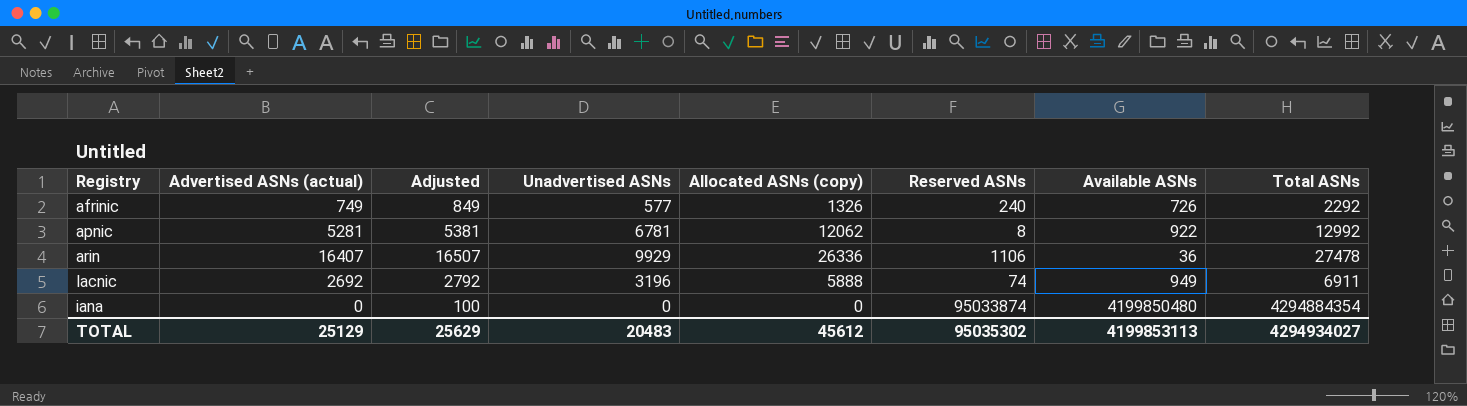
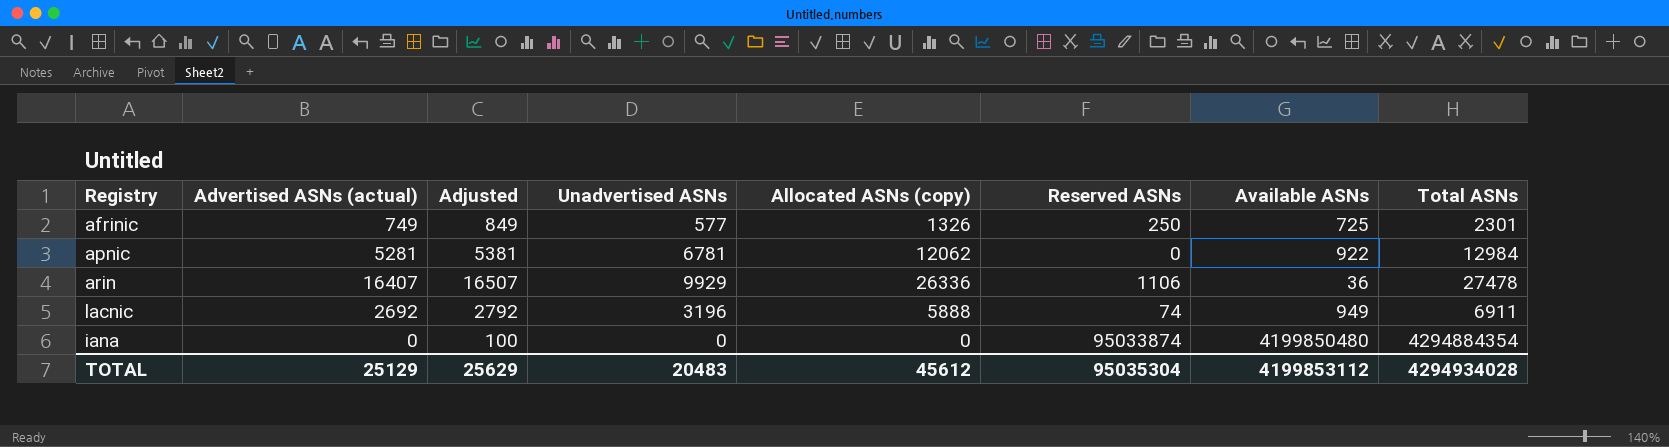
afrinic | Reserved ASNs: 240 -> 250
afrinic | Available ASNs: 726 -> 725
afrinic | Total ASNs: 2292 -> 2301
apnic | Reserved ASNs: 8 -> 0
apnic | Total ASNs: 12992 -> 12984
TOTAL | Reserved ASNs: 95035302 -> 95035304
TOTAL | Available ASNs: 4199853113 -> 4199853112
TOTAL | Total ASNs: 4294934027 -> 4294934028

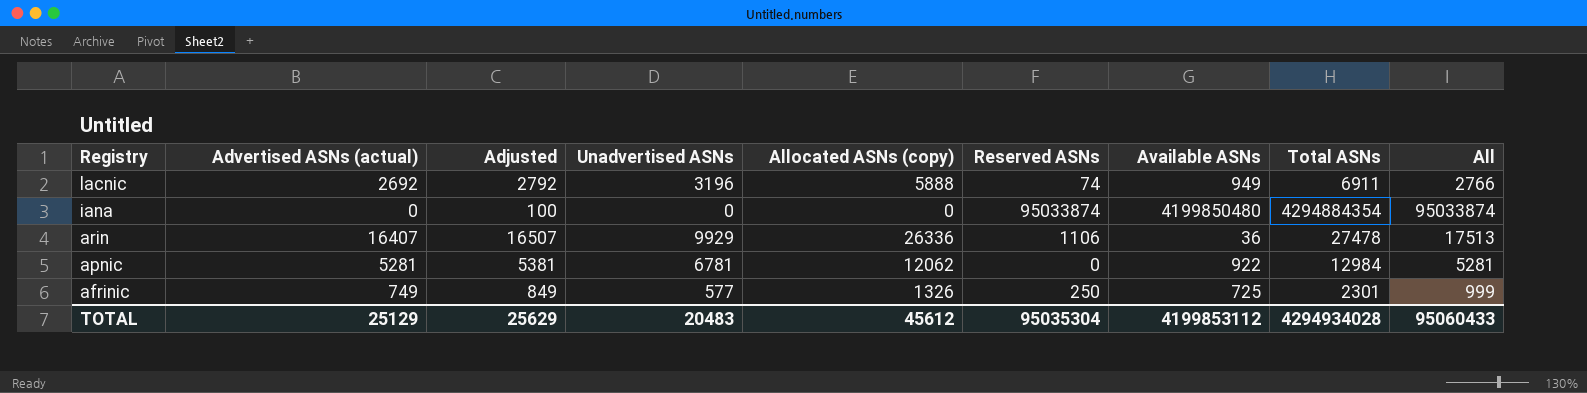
row order: none -> Registry descending
column All | formula: none -> [Advertised ASNs (actual)] + [Reserved ASNs]

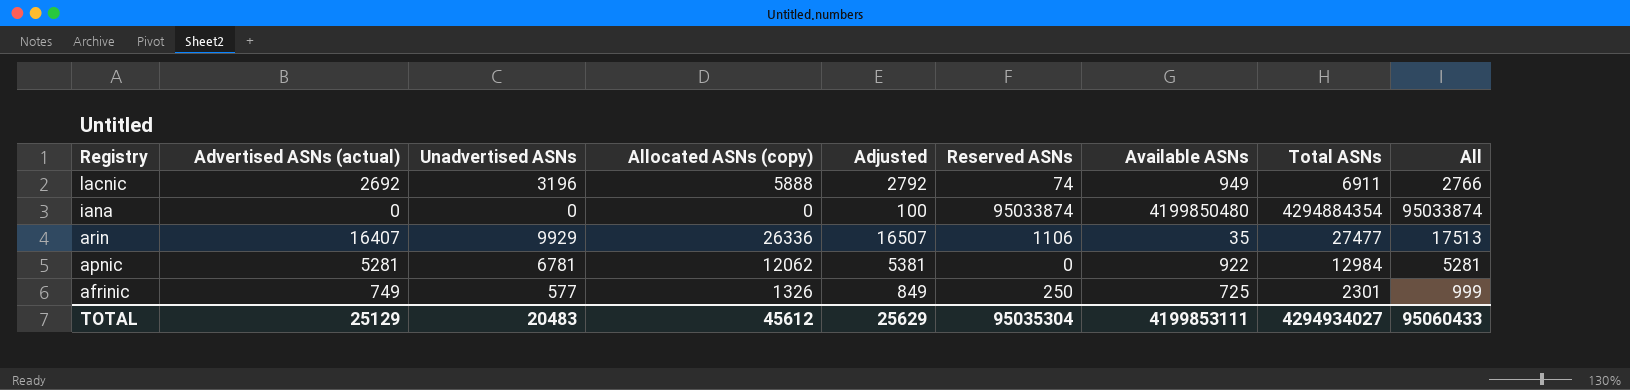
column Adjusted | position: 3 -> 5
arin | Available ASNs: 36 -> 35
arin | Total ASNs: 27478 -> 27477
TOTAL | Available ASNs: 4199853112 -> 4199853111
TOTAL | Total ASNs: 4294934028 -> 4294934027

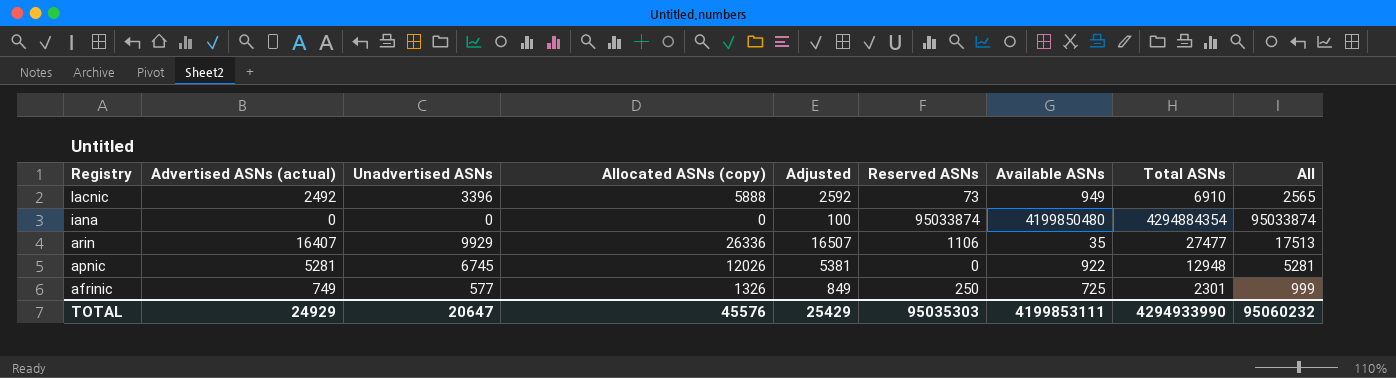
lacnic | Advertised ASNs (actual): 2692 -> 2492
lacnic | Unadvertised ASNs: 3196 -> 3396
lacnic | Adjusted: 2792 -> 2592
lacnic | Reserved ASNs: 74 -> 73
lacnic | Total ASNs: 6911 -> 6910
lacnic | All: 2766 -> 2565
apnic | Unadvertised ASNs: 6781 -> 6745
apnic | Allocated ASNs (copy): 12062 -> 12026
apnic | Total ASNs: 12984 -> 12948
TOTAL | Advertised ASNs (actual): 25129 -> 24929
TOTAL | Unadvertised ASNs: 20483 -> 20647
TOTAL | Allocated ASNs (copy): 45612 -> 45576
TOTAL | Adjusted: 25629 -> 25429
TOTAL | Reserved ASNs: 95035304 -> 95035303
TOTAL | Total ASNs: 4294934027 -> 4294933990
TOTAL | All: 95060433 -> 95060232

